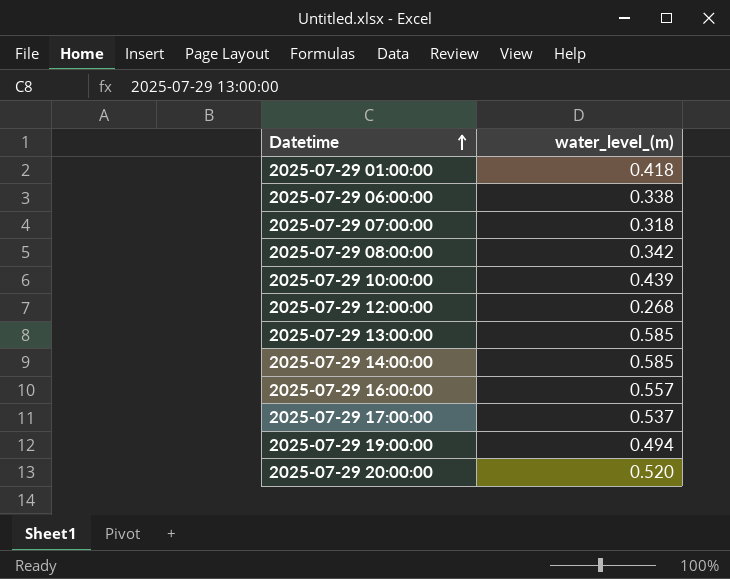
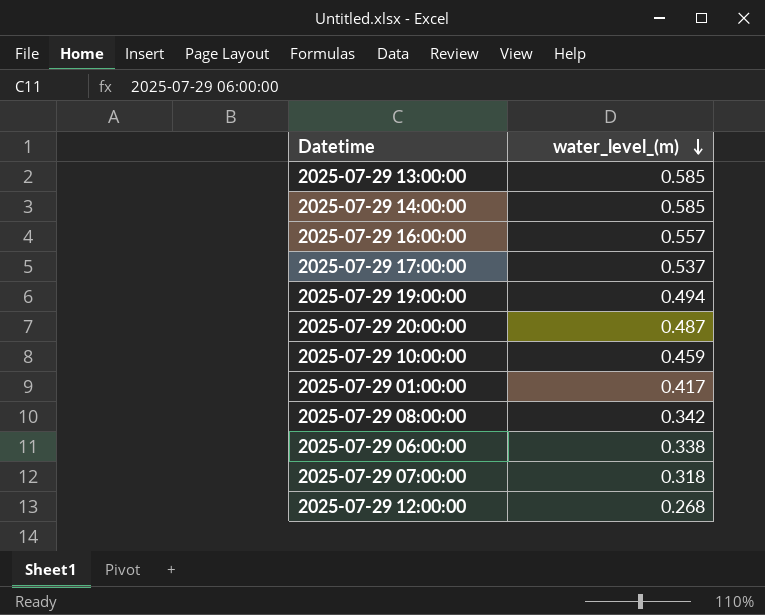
row order: Datetime ascending -> water_level_(m) descending
2025-07-29 20:00:00 | water_level_(m): 0.520 -> 0.487
2025-07-29 10:00:00 | water_level_(m): 0.439 -> 0.459
2025-07-29 01:00:00 | water_level_(m): 0.418 -> 0.417

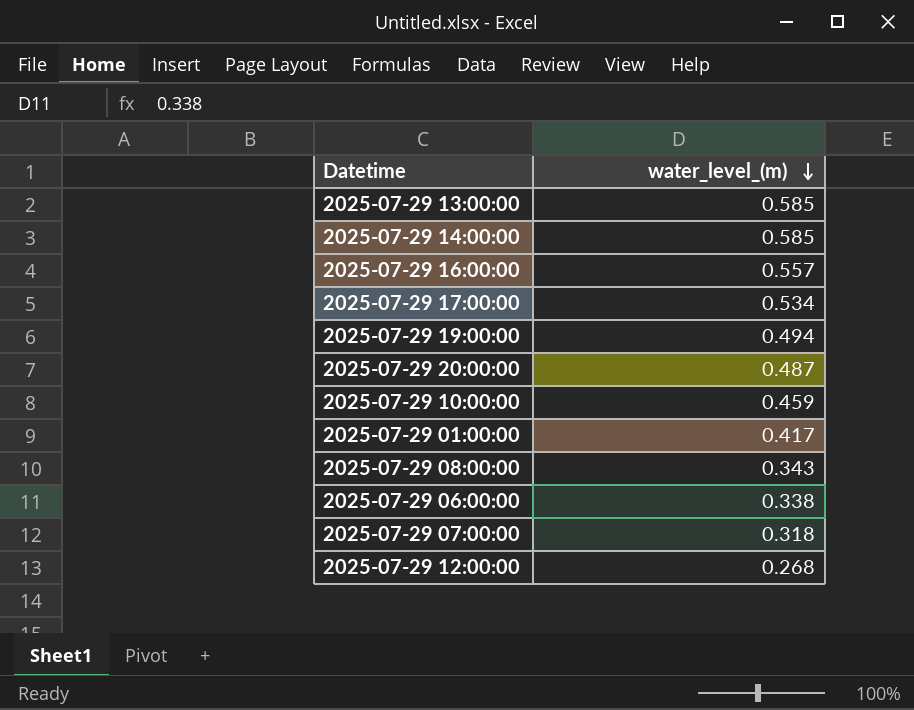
2025-07-29 17:00:00 | water_level_(m): 0.537 -> 0.534
2025-07-29 08:00:00 | water_level_(m): 0.342 -> 0.343

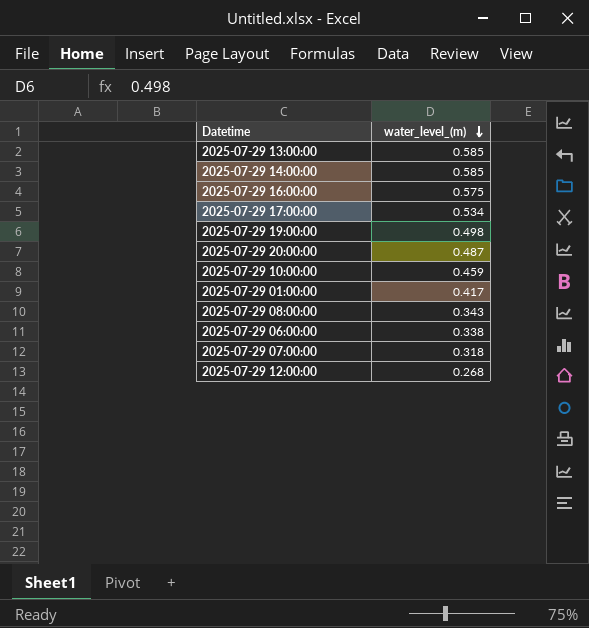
2025-07-29 16:00:00 | water_level_(m): 0.557 -> 0.575
2025-07-29 19:00:00 | water_level_(m): 0.494 -> 0.498

